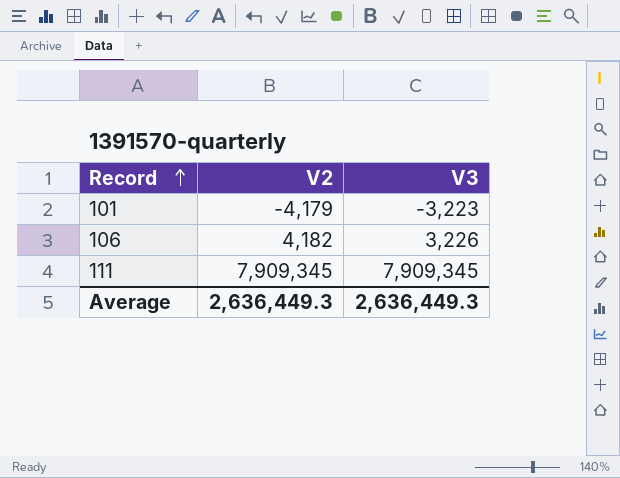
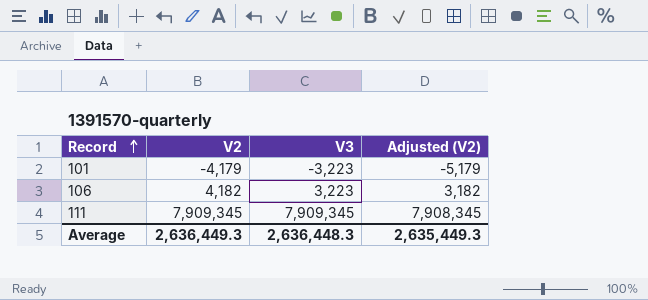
column Adjusted (V2) | formula: none -> [V2] - 1000
106 | V3: 3,226 -> 3,223
Average | V3: 2,636,449.3 -> 2,636,448.3

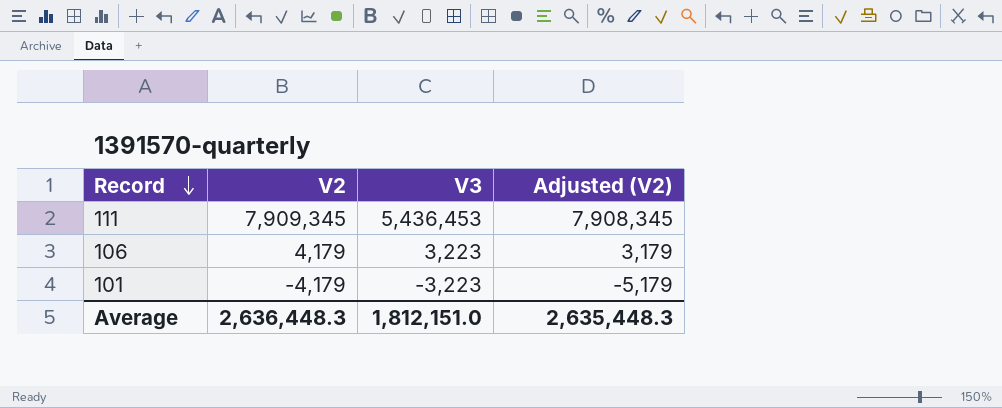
row order: Record ascending -> Record descending
111 | V3: 7,909,345 -> 5,436,453
106 | V2: 4,182 -> 4,179
106 | Adjusted (V2): 3,182 -> 3,179
Average | V2: 2,636,449.3 -> 2,636,448.3
Average | V3: 2,636,448.3 -> 1,812,151.0
Average | Adjusted (V2): 2,635,449.3 -> 2,635,448.3

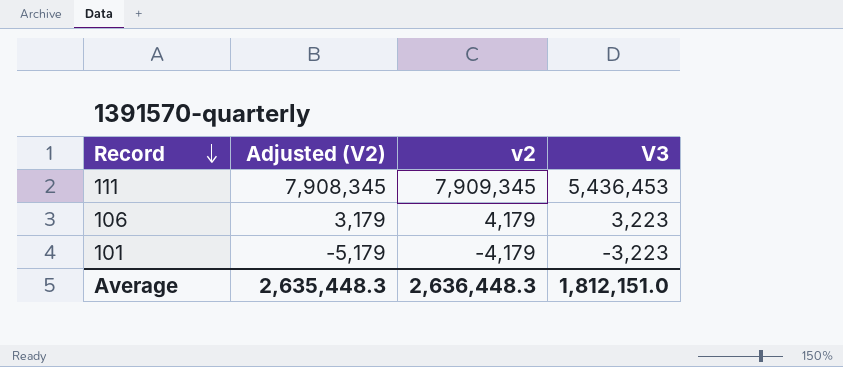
column Adjusted (V2) | position: 4 -> 2
column name: V2 -> v2

